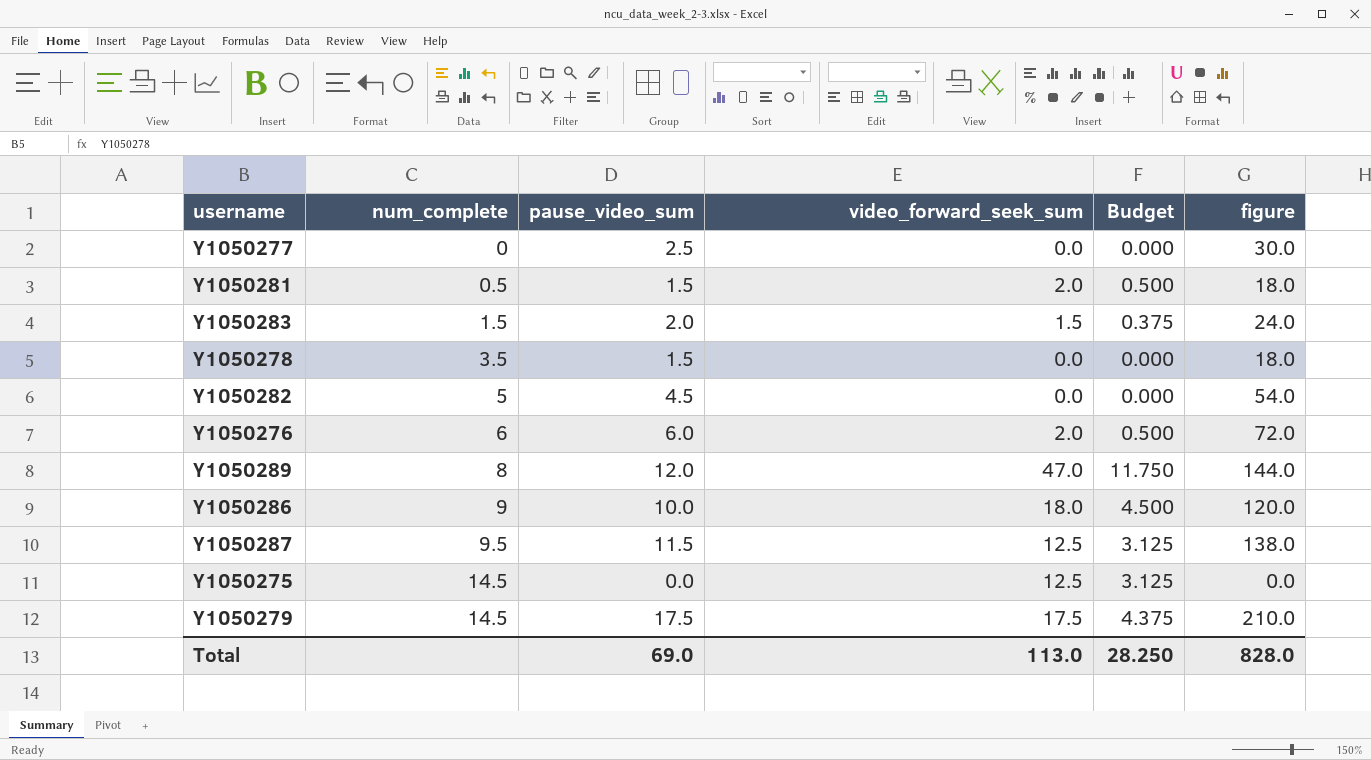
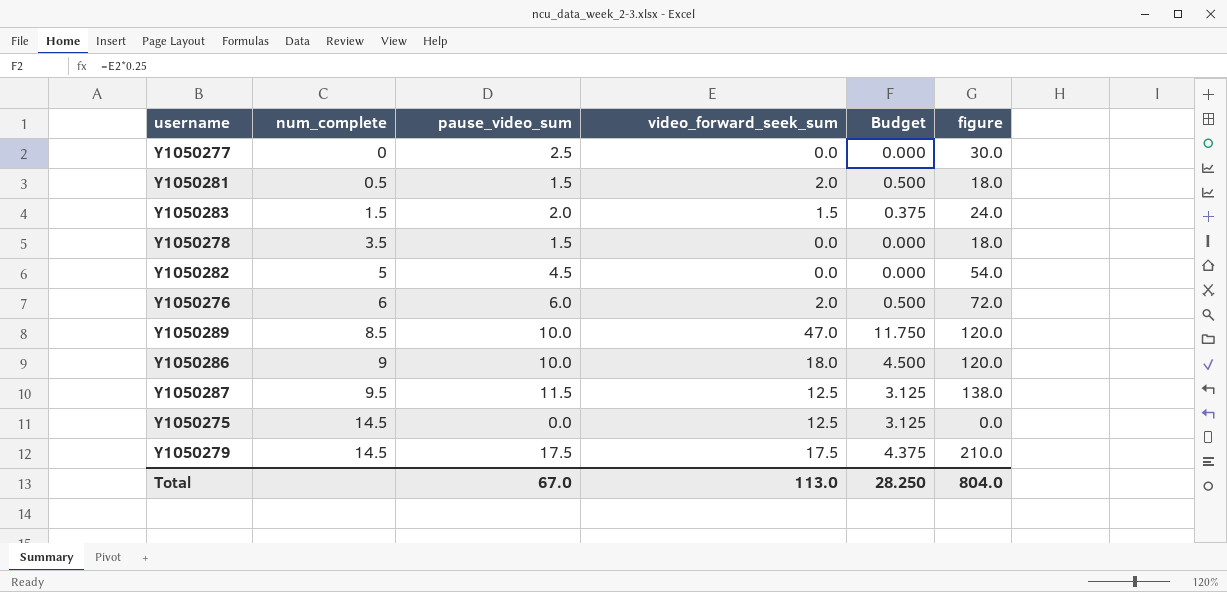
Y1050289 | num_complete: 8 -> 8.5
Y1050289 | pause_video_sum: 12.0 -> 10.0
Y1050289 | figure: 144.0 -> 120.0
Total | pause_video_sum: 69.0 -> 67.0
Total | figure: 828.0 -> 804.0

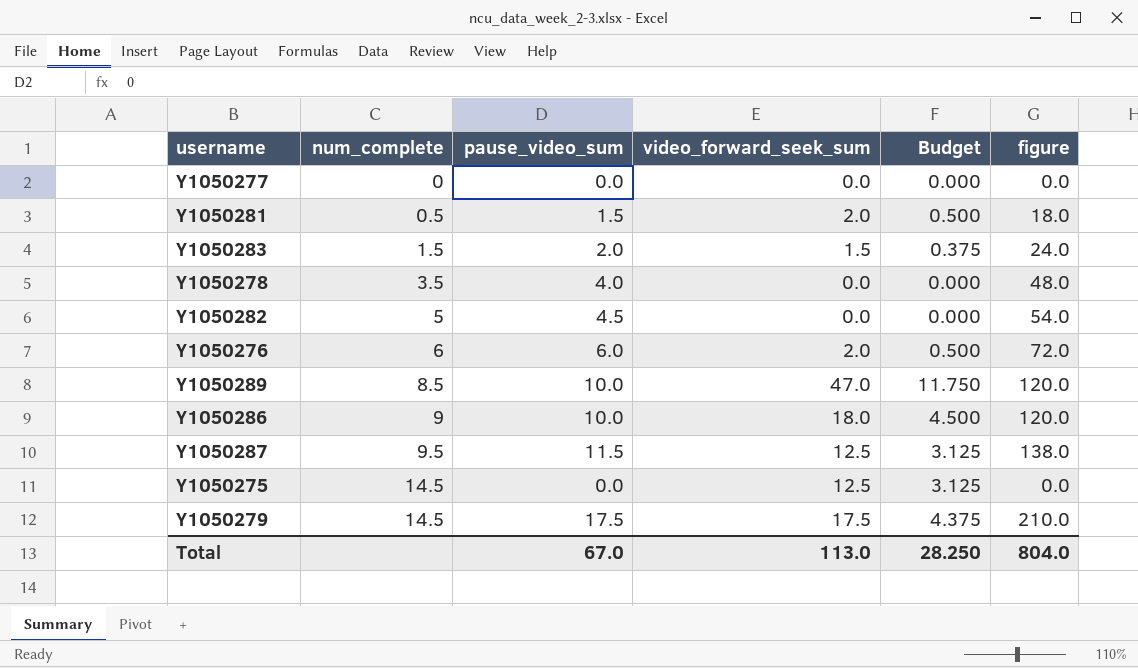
Y1050277 | pause_video_sum: 2.5 -> 0.0
Y1050277 | figure: 30.0 -> 0.0
Y1050278 | pause_video_sum: 1.5 -> 4.0
Y1050278 | figure: 18.0 -> 48.0

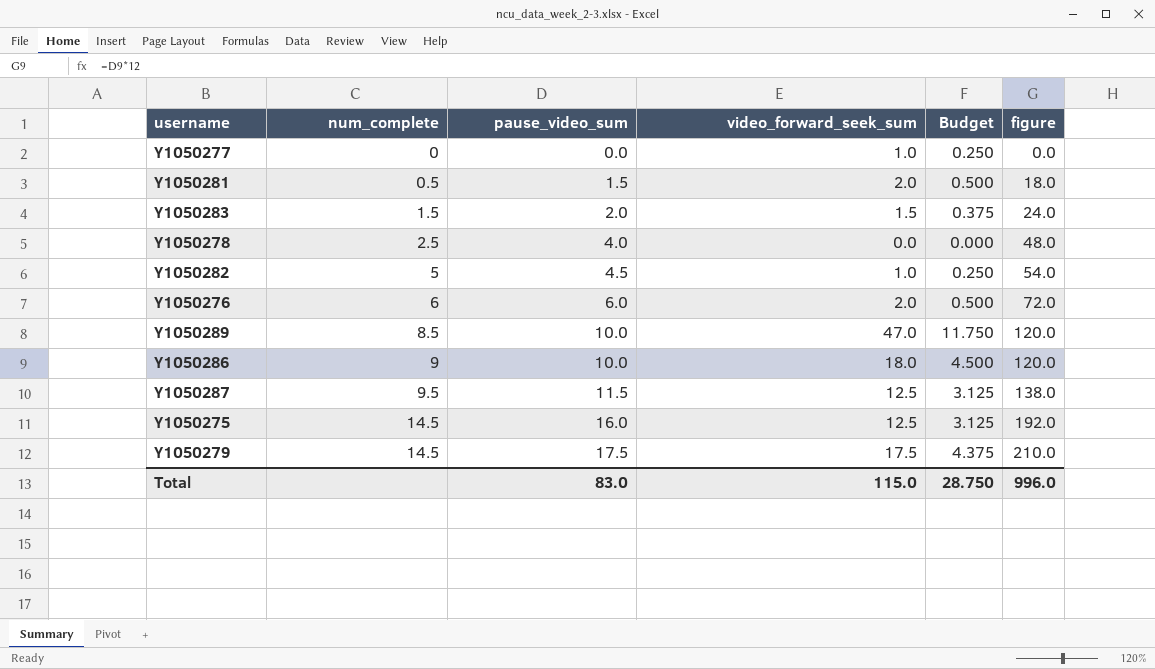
Y1050277 | video_forward_seek_sum: 0.0 -> 1.0
Y1050277 | Budget: 0.000 -> 0.250
Y1050278 | num_complete: 3.5 -> 2.5
Y1050282 | video_forward_seek_sum: 0.0 -> 1.0
Y1050282 | Budget: 0.000 -> 0.250
Y1050275 | pause_video_sum: 0.0 -> 16.0
Y1050275 | figure: 0.0 -> 192.0
Total | pause_video_sum: 67.0 -> 83.0
Total | video_forward_seek_sum: 113.0 -> 115.0
Total | Budget: 28.250 -> 28.750
Total | figure: 804.0 -> 996.0

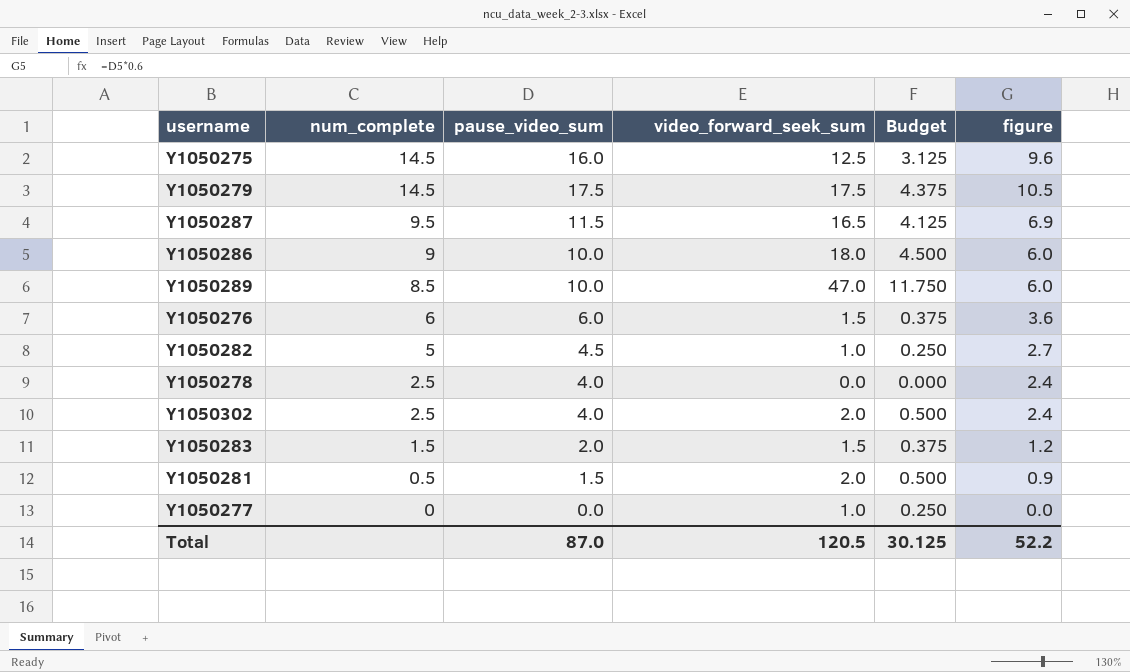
row order: num_complete ascending -> num_complete descending
column figure | formula: [pause_video_sum] * 12 -> [pause_video_sum] * 0.6
Y1050287 | video_forward_seek_sum: 12.5 -> 16.5
Y1050287 | Budget: 3.125 -> 4.125
Y1050276 | video_forward_seek_sum: 2.0 -> 1.5
Y1050276 | Budget: 0.500 -> 0.375
row Y1050302: none -> 2.5 | 4.0 | 2.0 | 0.500 | 2.4
Total | pause_video_sum: 83.0 -> 87.0
Total | video_forward_seek_sum: 115.0 -> 120.5
Total | Budget: 28.750 -> 30.125
Total | figure: 996.0 -> 52.2

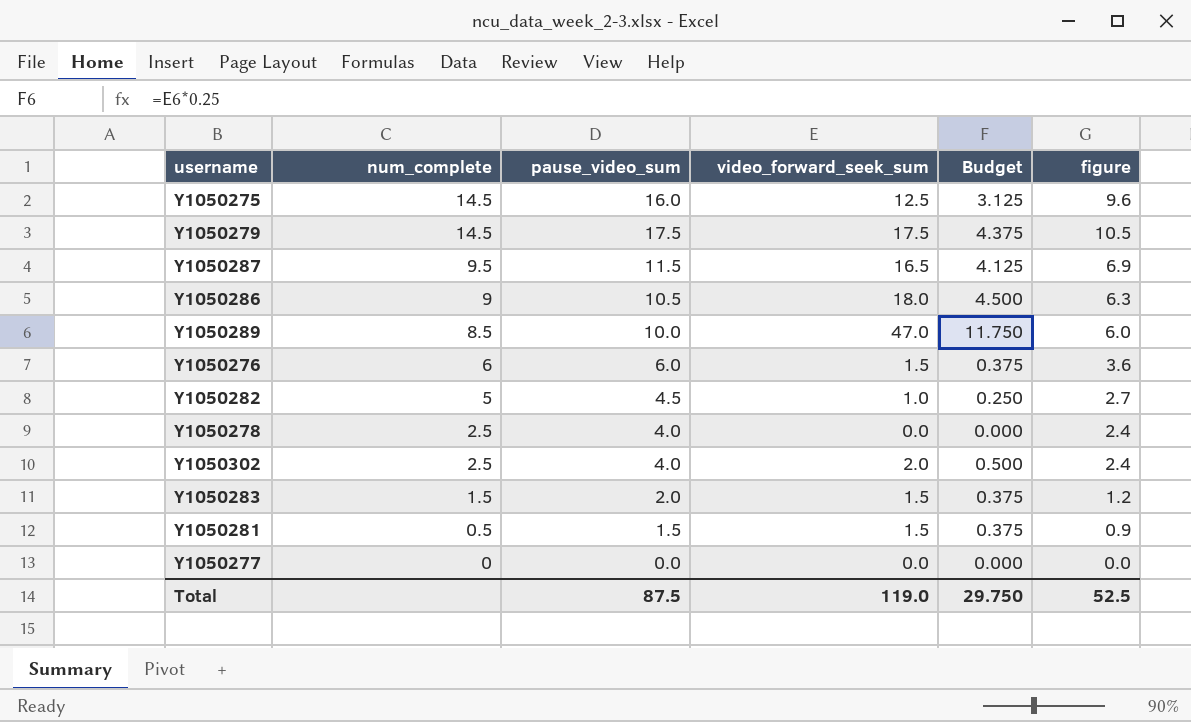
Y1050286 | pause_video_sum: 10.0 -> 10.5
Y1050286 | figure: 6.0 -> 6.3
Y1050281 | video_forward_seek_sum: 2.0 -> 1.5
Y1050281 | Budget: 0.500 -> 0.375
Y1050277 | video_forward_seek_sum: 1.0 -> 0.0
Y1050277 | Budget: 0.250 -> 0.000
Total | pause_video_sum: 87.0 -> 87.5
Total | video_forward_seek_sum: 120.5 -> 119.0
Total | Budget: 30.125 -> 29.750
Total | figure: 52.2 -> 52.5

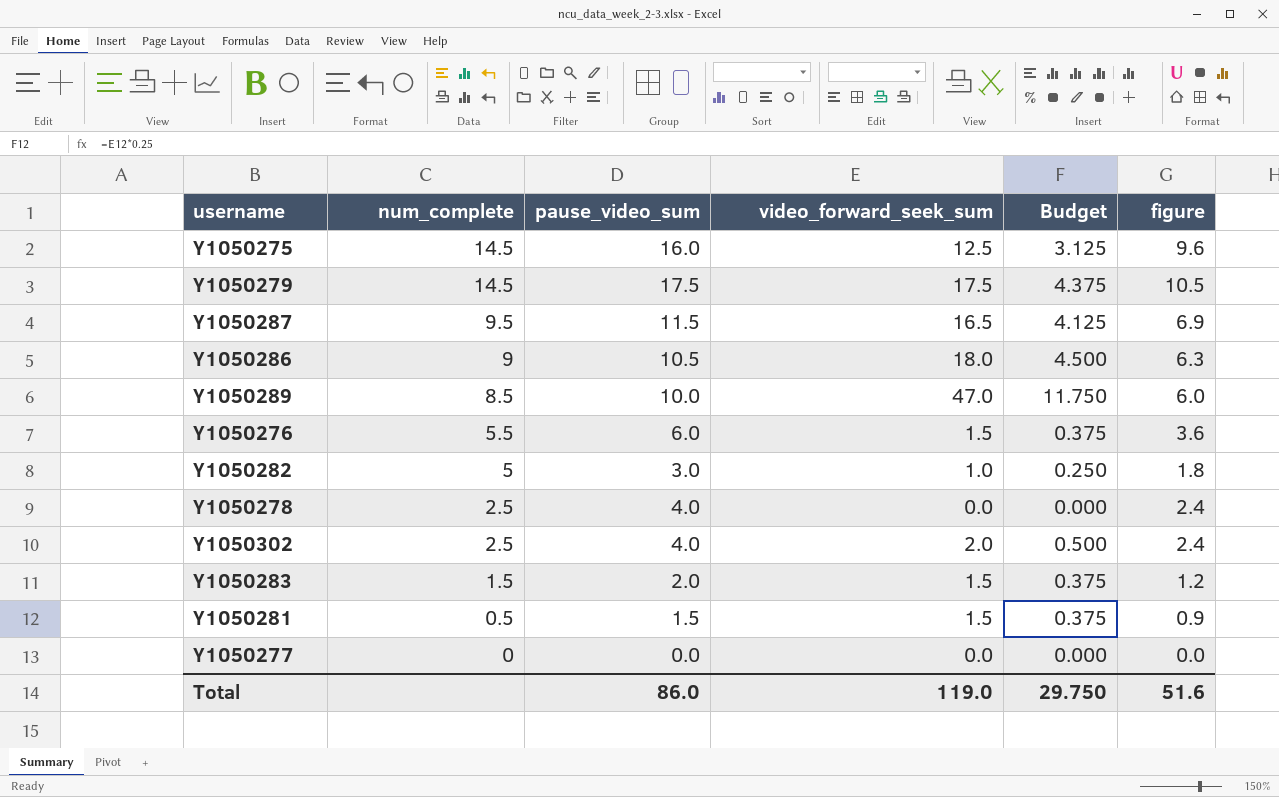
Y1050276 | num_complete: 6 -> 5.5
Y1050282 | pause_video_sum: 4.5 -> 3.0
Y1050282 | figure: 2.7 -> 1.8
Total | pause_video_sum: 87.5 -> 86.0
Total | figure: 52.5 -> 51.6

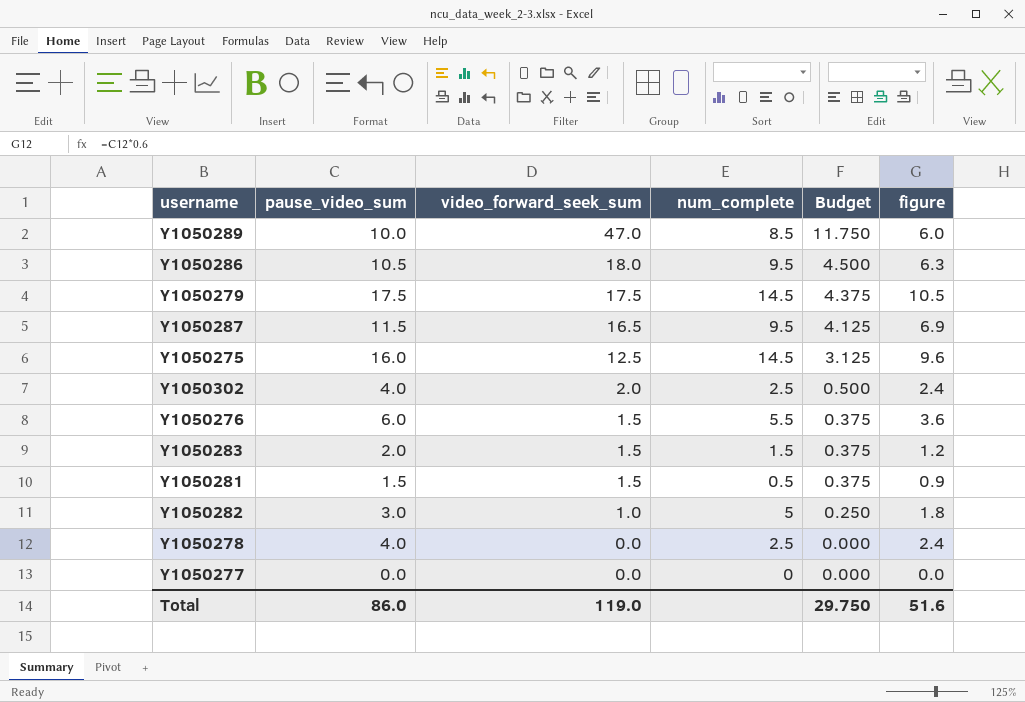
row order: num_complete descending -> video_forward_seek_sum descending
column num_complete | position: 2 -> 4
Y1050286 | num_complete: 9 -> 9.5

